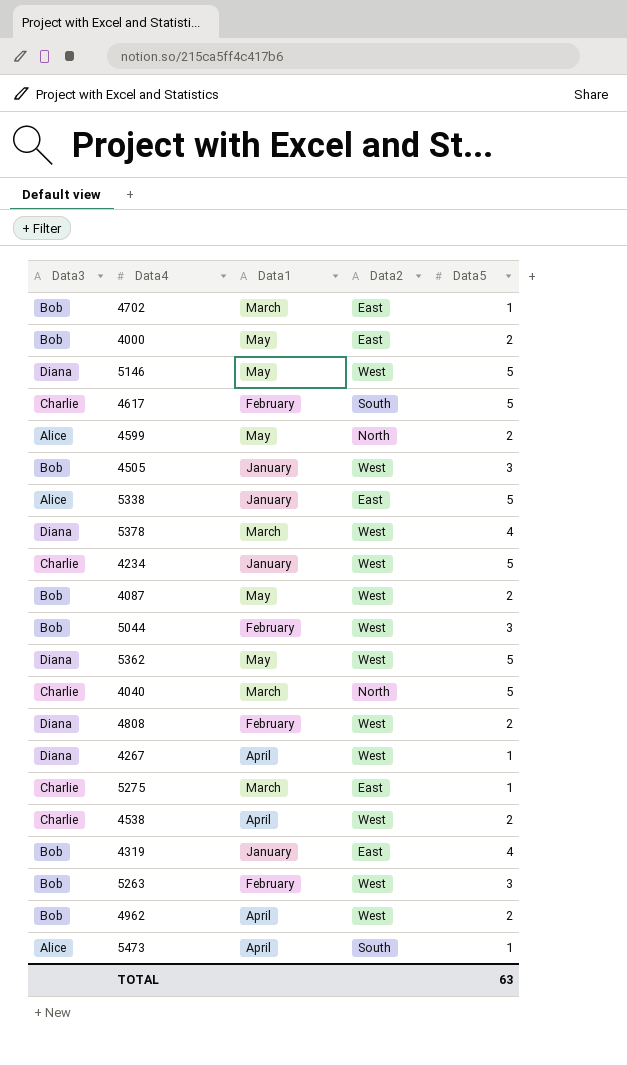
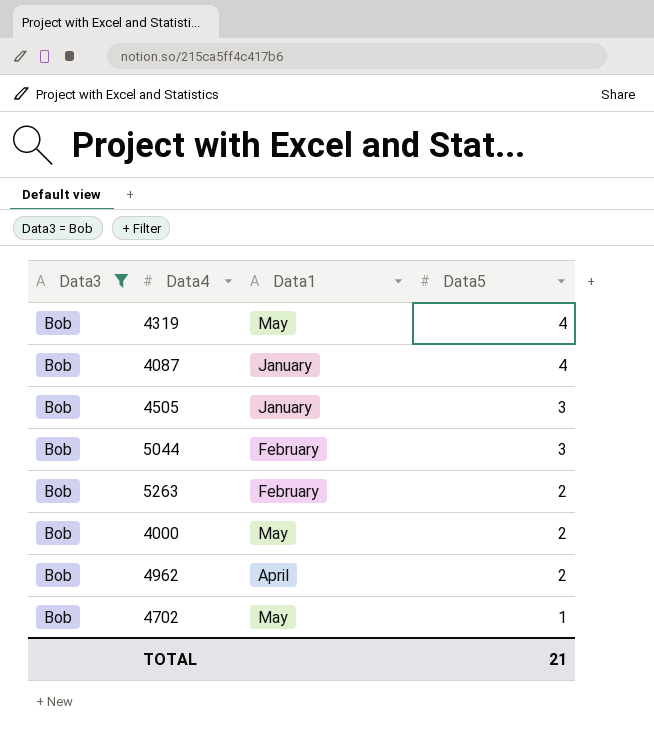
filter: none -> Data3 = Bob
row order: none -> Data5 descending
column Data2 | position: 4 -> none
4319 | Data1: January -> May
4087 | Data1: May -> January
4087 | Data5: 2 -> 4
5263 | Data5: 3 -> 2
4702 | Data1: March -> May
TOTAL | Data5: 63 -> 21

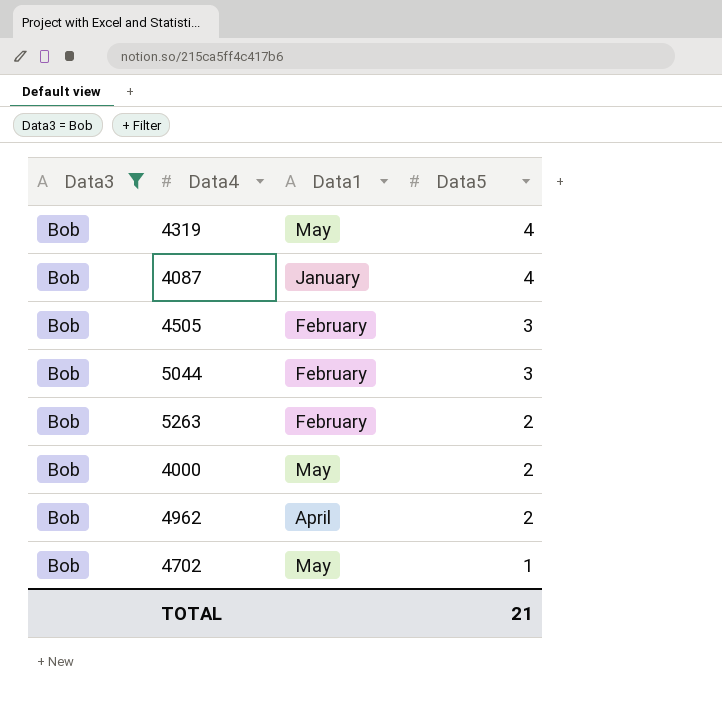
4505 | Data1: January -> February

